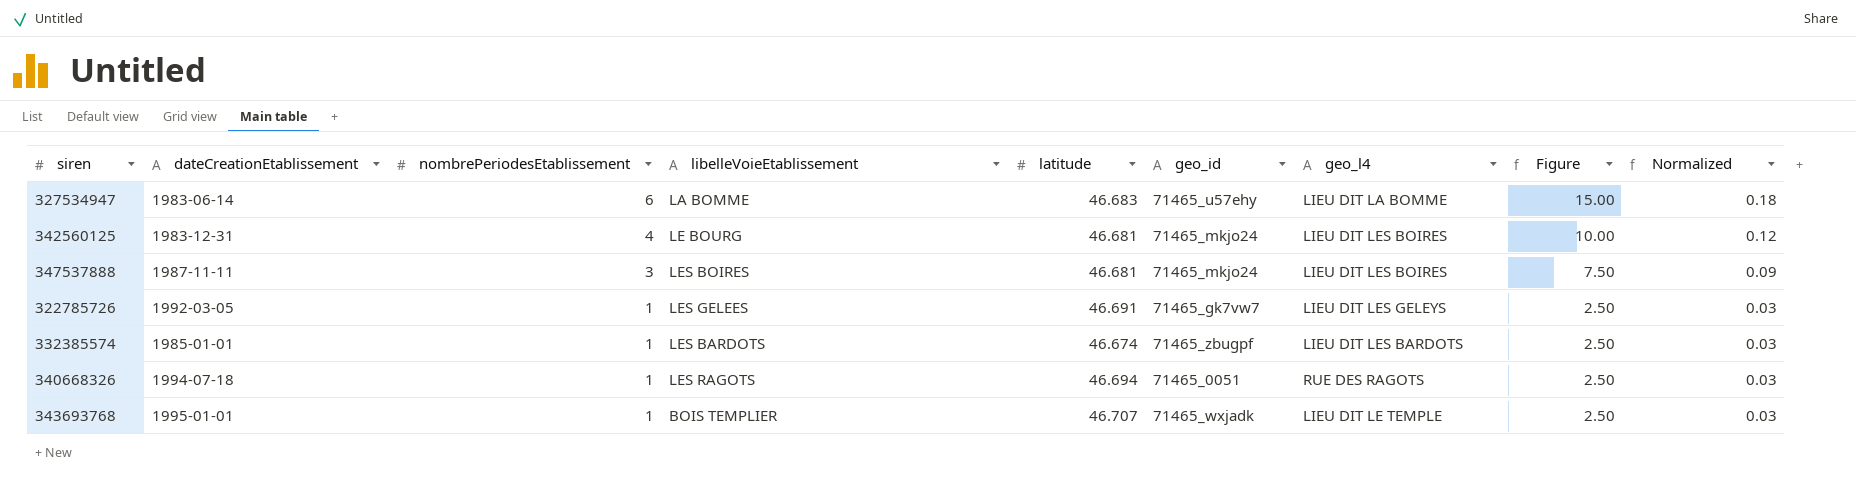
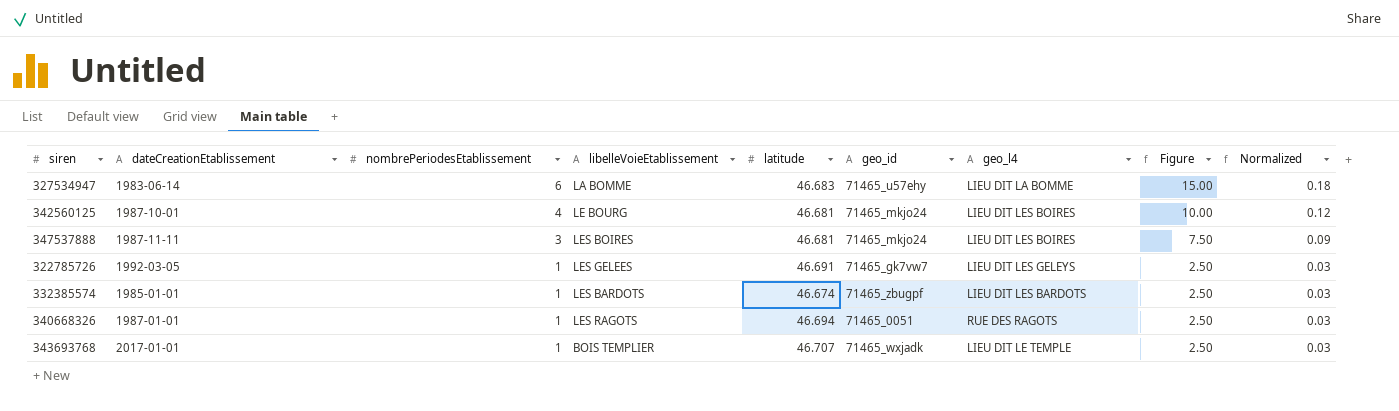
342560125 | dateCreationEtablissement: 1983-12-31 -> 1987-10-01
340668326 | dateCreationEtablissement: 1994-07-18 -> 1987-01-01
343693768 | dateCreationEtablissement: 1995-01-01 -> 2017-01-01

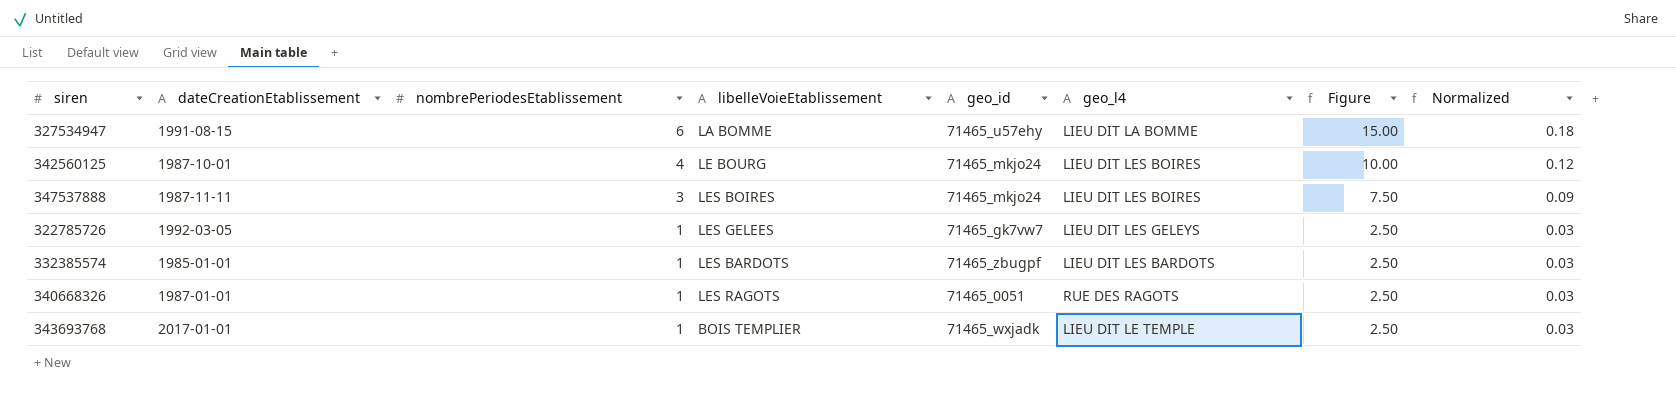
column latitude | position: 5 -> none
327534947 | dateCreationEtablissement: 1983-06-14 -> 1991-08-15

